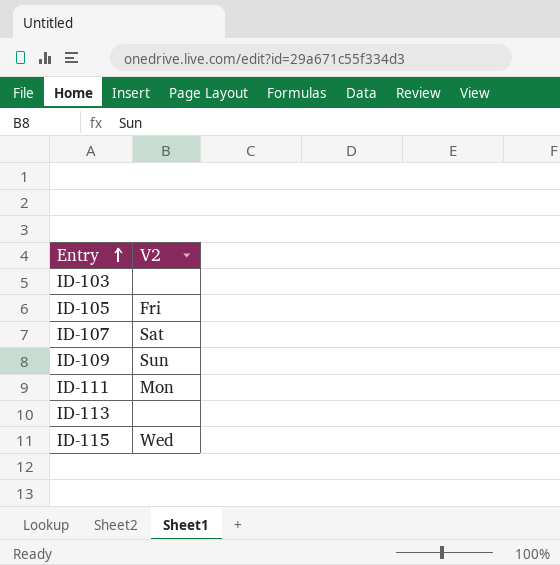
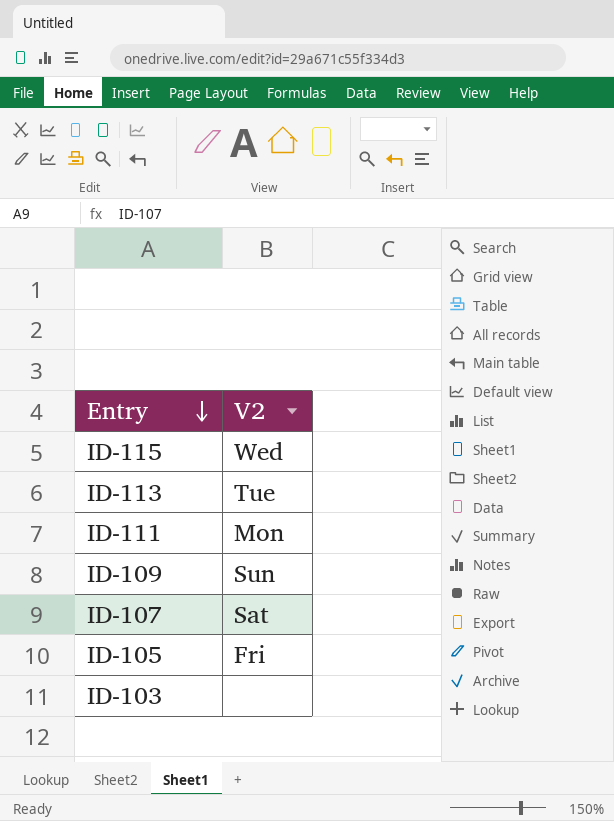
row order: Entry ascending -> Entry descending
ID-113 | V2: none -> Tue

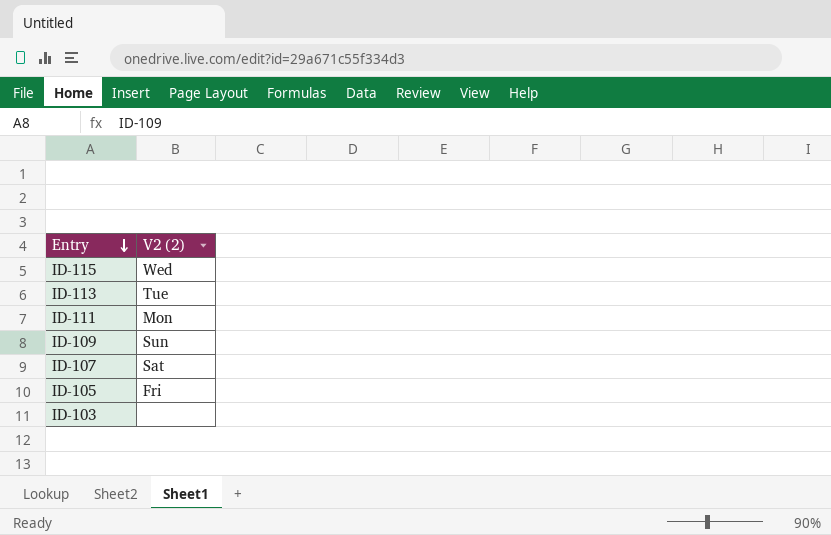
column name: V2 -> V2 (2)

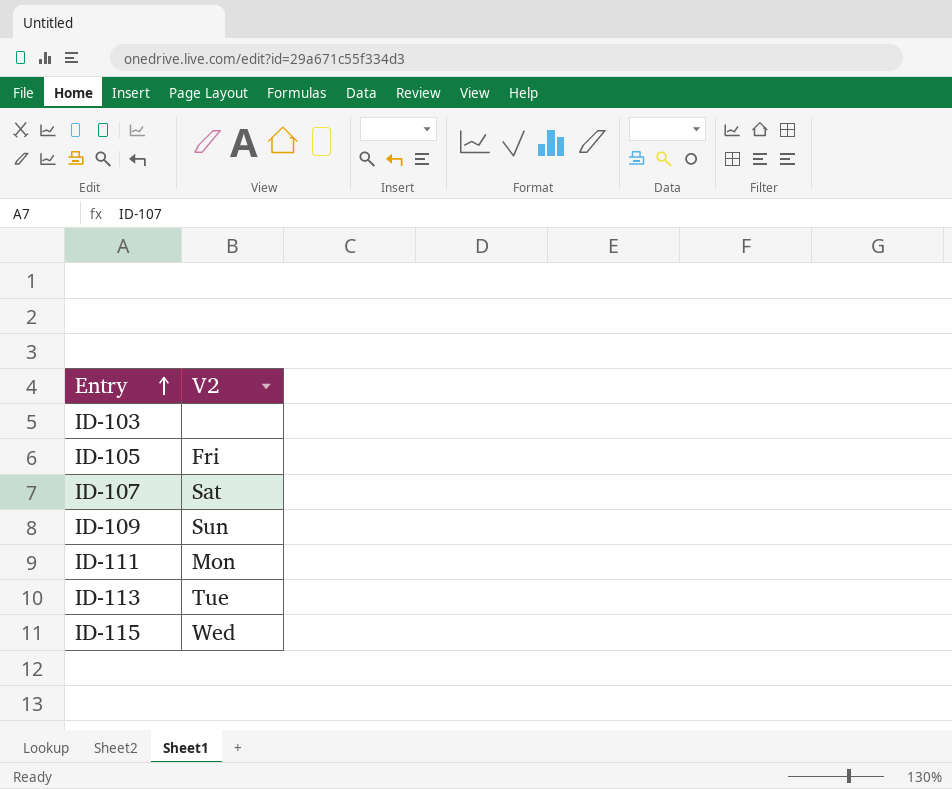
row order: Entry descending -> Entry ascending
column name: V2 (2) -> V2

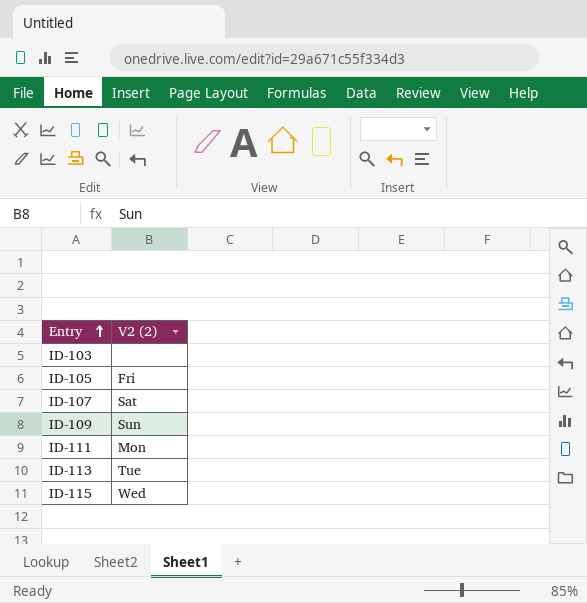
column name: V2 -> V2 (2)

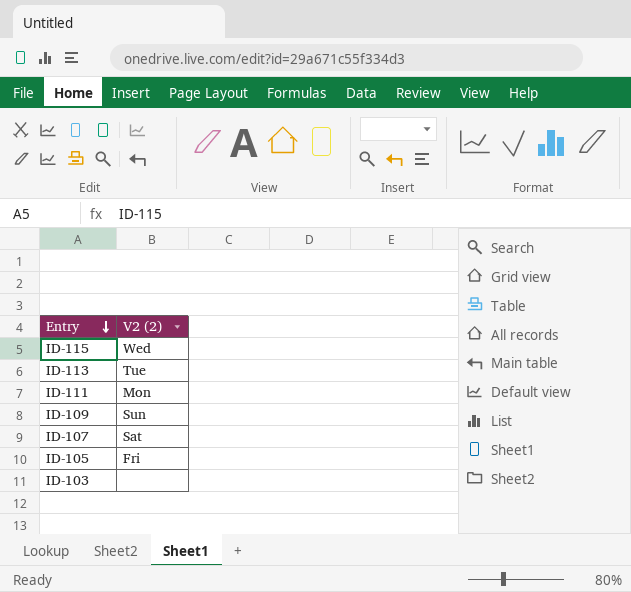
row order: Entry ascending -> Entry descending

